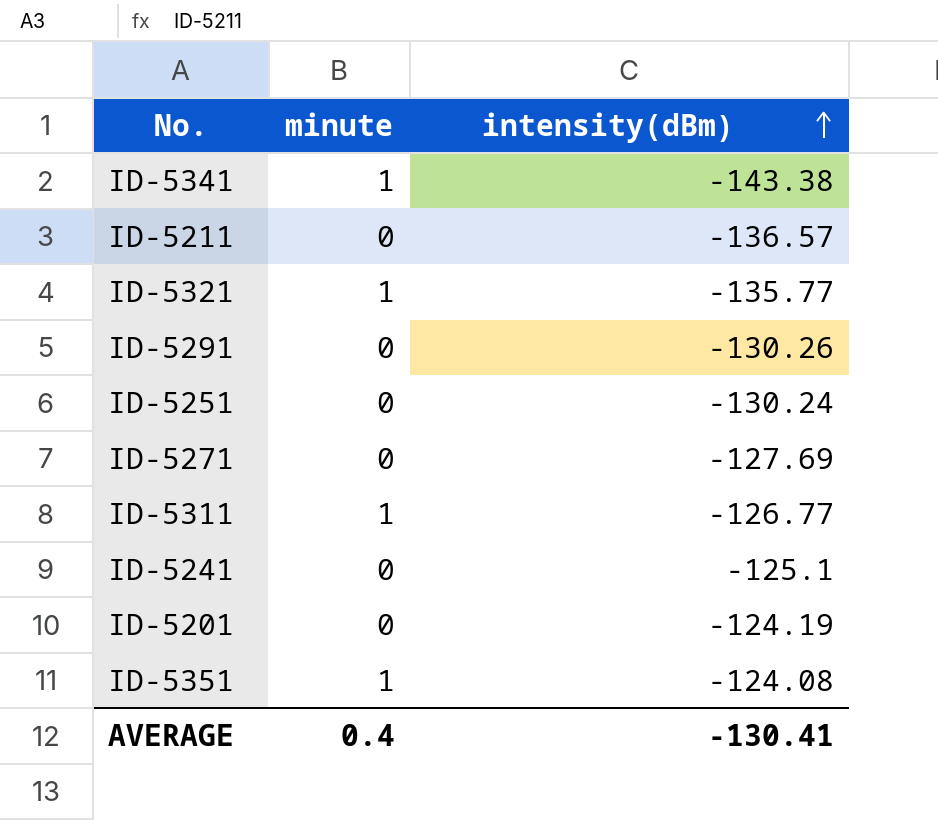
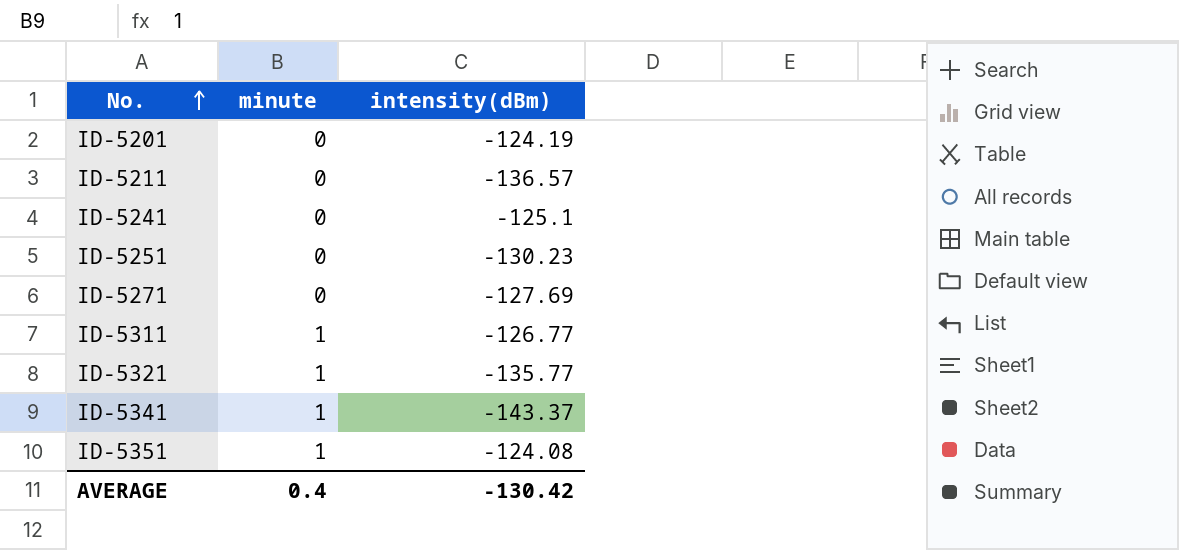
row order: intensity(dBm) ascending -> No. ascending
row ID-5291: 0 | -130.26 -> none
ID-5251 | intensity(dBm): -130.24 -> -130.23
ID-5341 | intensity(dBm): -143.38 -> -143.37
AVERAGE | intensity(dBm): -130.41 -> -130.42

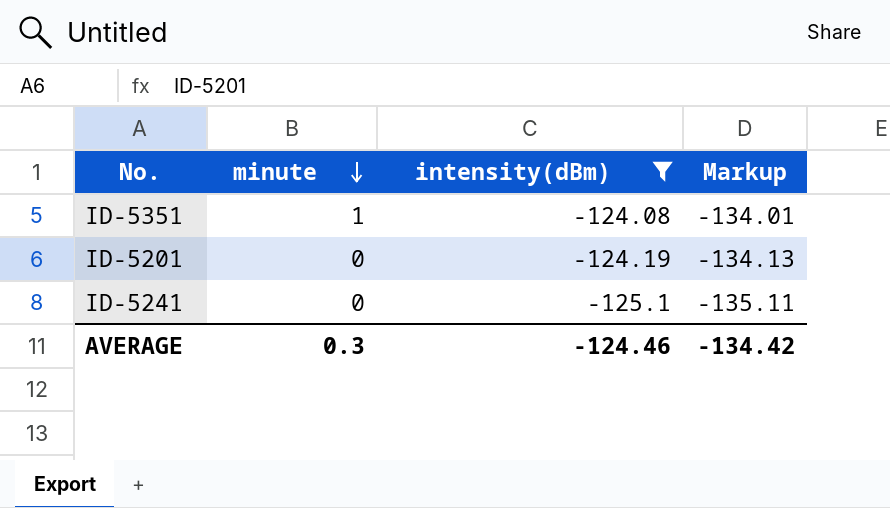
filter: none -> intensity(dBm) >= -125.1
row order: No. ascending -> minute descending
column Markup | formula: none -> [intensity(dBm)] * 1.08
AVERAGE | minute: 0.4 -> 0.3
AVERAGE | intensity(dBm): -130.42 -> -124.46

